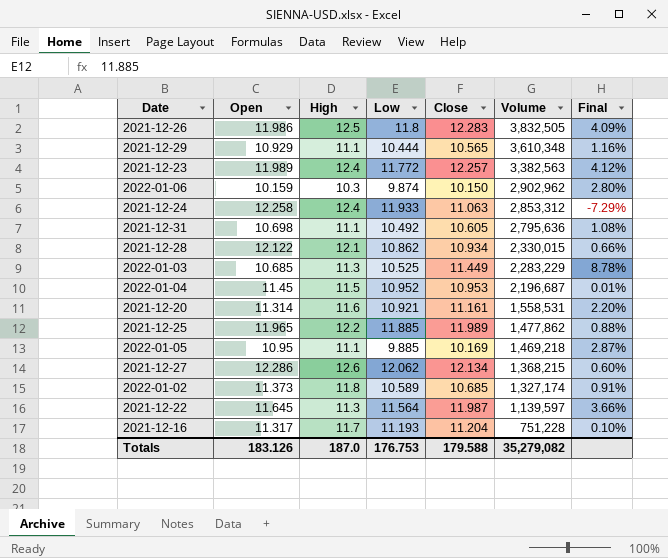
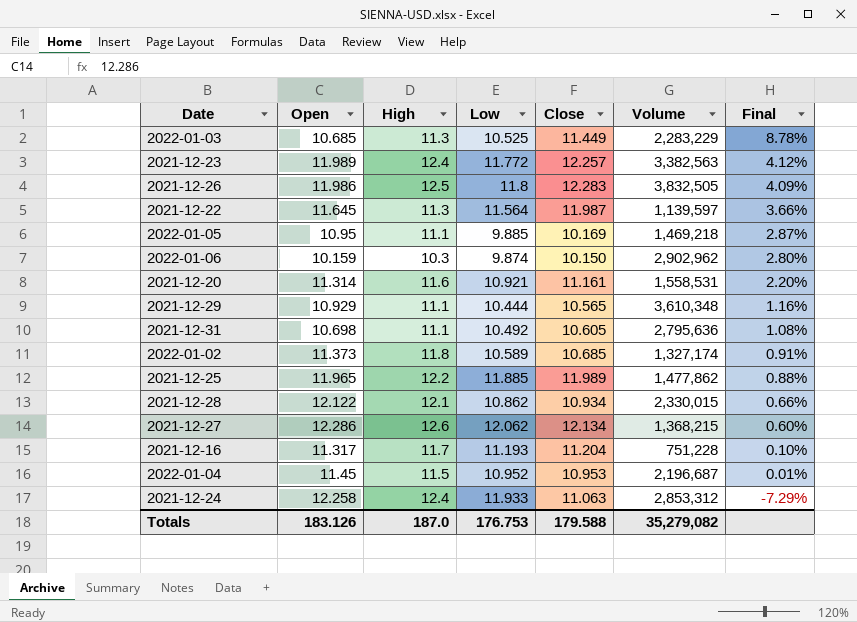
row order: Volume descending -> Final descending

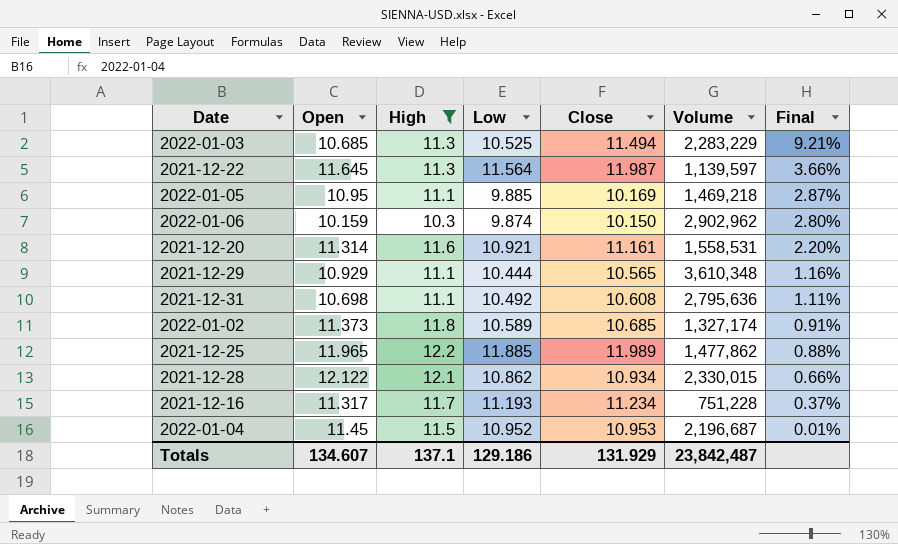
filter: none -> High <= 12.2
2022-01-03 | Close: 11.449 -> 11.494
2022-01-03 | Final: 8.78% -> 9.21%
2021-12-31 | Close: 10.605 -> 10.608
2021-12-31 | Final: 1.08% -> 1.11%
2021-12-16 | Close: 11.204 -> 11.234
2021-12-16 | Final: 0.10% -> 0.37%
Totals | Open: 183.126 -> 134.607
Totals | High: 187.0 -> 137.1
Totals | Low: 176.753 -> 129.186
Totals | Close: 179.588 -> 131.929
Totals | Volume: 35,279,082 -> 23,842,487

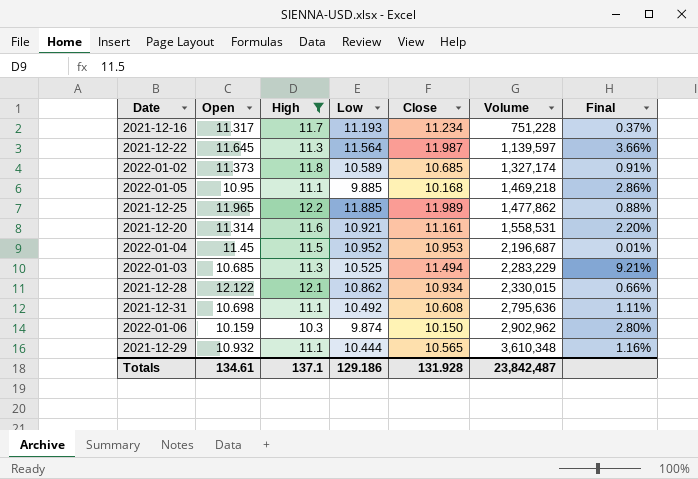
row order: Final descending -> Volume ascending
2022-01-05 | Close: 10.169 -> 10.168
2022-01-05 | Final: 2.87% -> 2.86%
2021-12-29 | Open: 10.929 -> 10.932
Totals | Open: 134.607 -> 134.61
Totals | Close: 131.929 -> 131.928

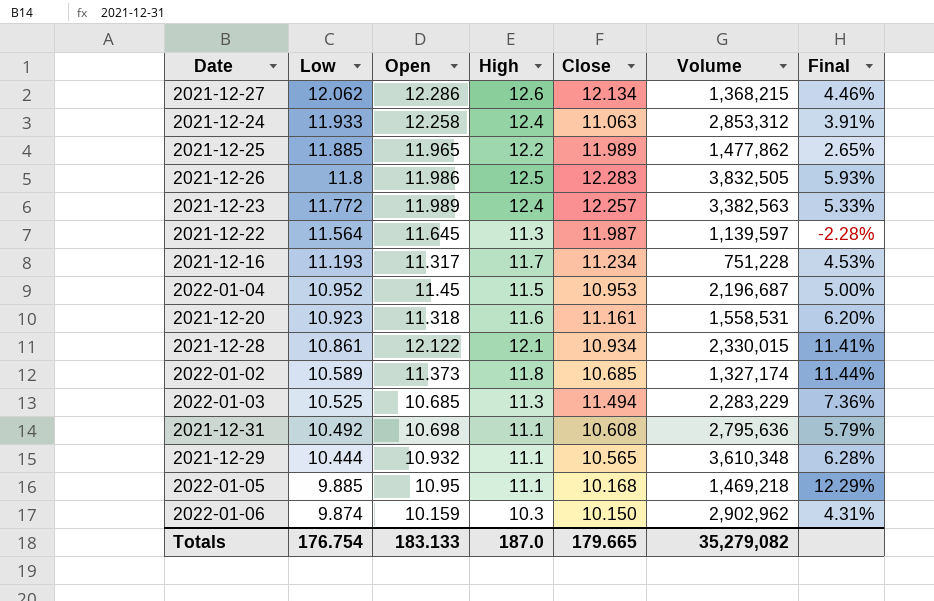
filter: High <= 12.2 -> none
row order: Volume ascending -> Low descending
column Low | position: 4 -> 2
column Final | formula: ([Close] - [Low]) / [Low] -> ([High] - [Low]) / [Low]
2021-12-20 | Low: 10.921 -> 10.923
2021-12-20 | Open: 11.314 -> 11.318
2021-12-28 | Low: 10.862 -> 10.861
Totals | Low: 129.186 -> 176.754
Totals | Open: 134.61 -> 183.133
Totals | High: 137.1 -> 187.0
Totals | Close: 131.928 -> 179.665
Totals | Volume: 23,842,487 -> 35,279,082

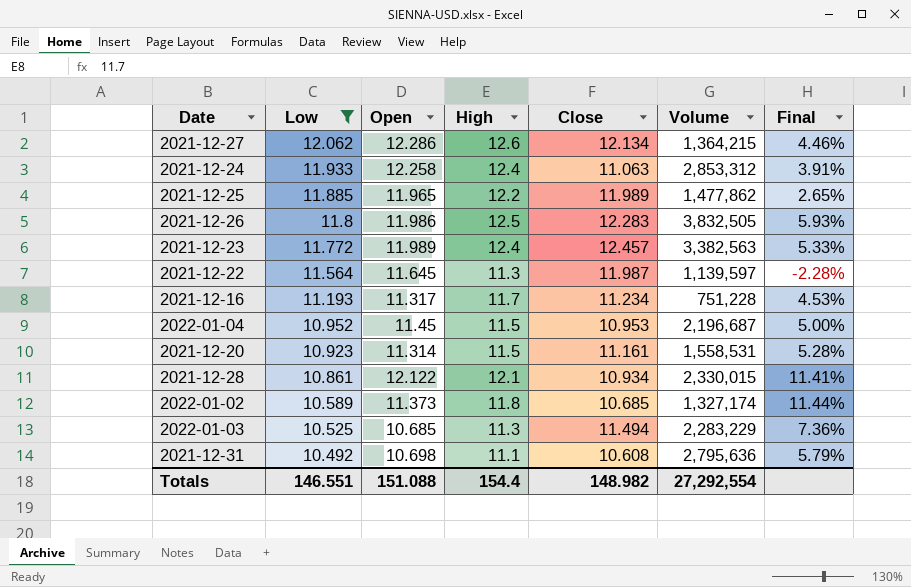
filter: none -> Low >= 10.492
2021-12-27 | Volume: 1,368,215 -> 1,364,215
2021-12-23 | Close: 12.257 -> 12.457
2021-12-20 | Open: 11.318 -> 11.314
2021-12-20 | High: 11.6 -> 11.5
2021-12-20 | Final: 6.20% -> 5.28%
Totals | Low: 176.754 -> 146.551
Totals | Open: 183.133 -> 151.088
Totals | High: 187.0 -> 154.4
Totals | Close: 179.665 -> 148.982
Totals | Volume: 35,279,082 -> 27,292,554

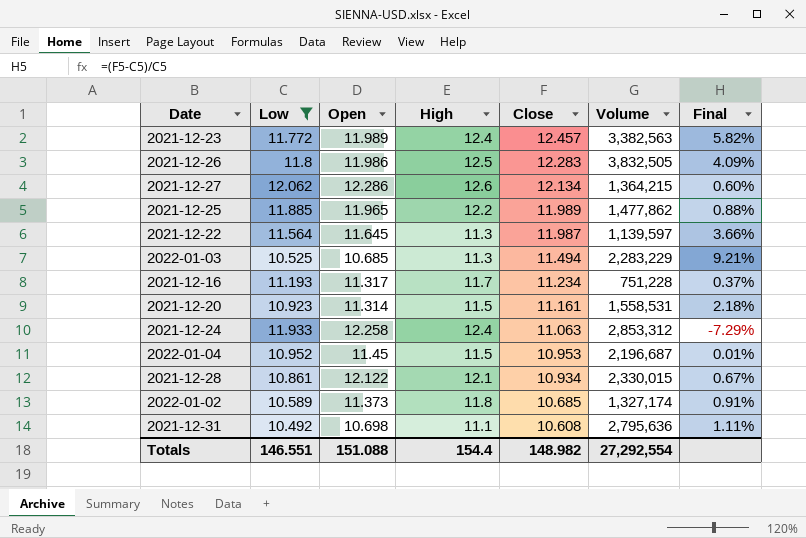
row order: Low descending -> Close descending
column Final | formula: ([High] - [Low]) / [Low] -> ([Close] - [Low]) / [Low]

